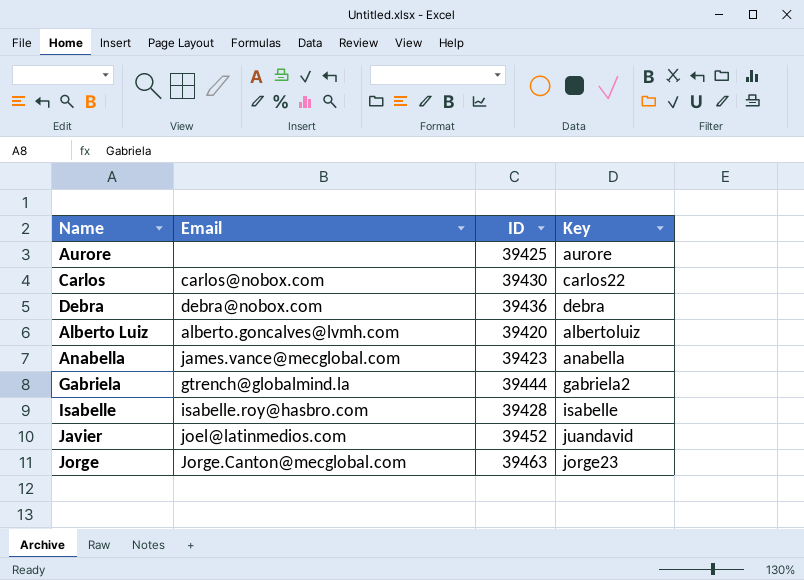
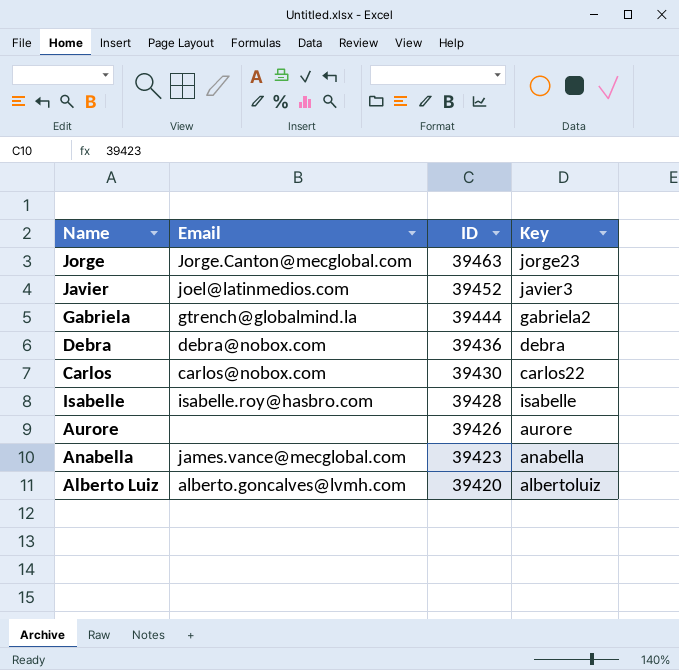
row order: none -> ID descending
Javier | Key: juandavid -> javier3
Aurore | ID: 39425 -> 39426

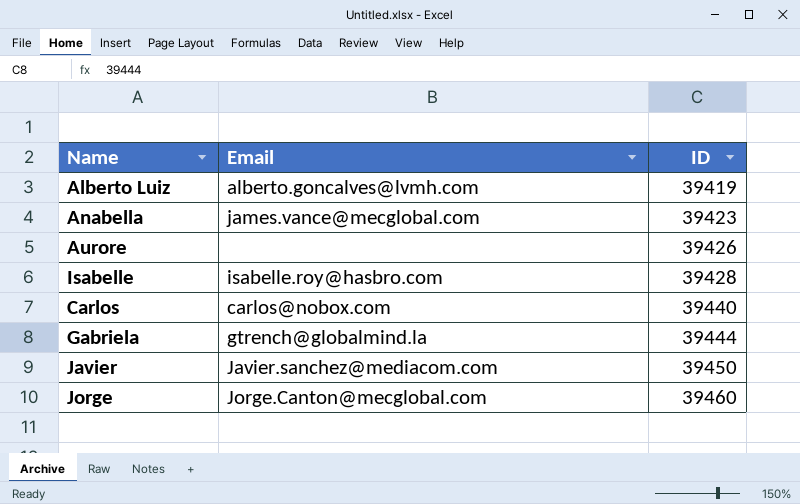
row order: ID descending -> ID ascending
column Key | position: 4 -> none
row Debra: debra@nobox.com | 39436 | debra -> none
Alberto Luiz | ID: 39420 -> 39419
Carlos | ID: 39430 -> 39440
Javier | Email: joel@latinmedios.com -> Javier.sanchez@mediacom.com
Javier | ID: 39452 -> 39450
Jorge | ID: 39463 -> 39460

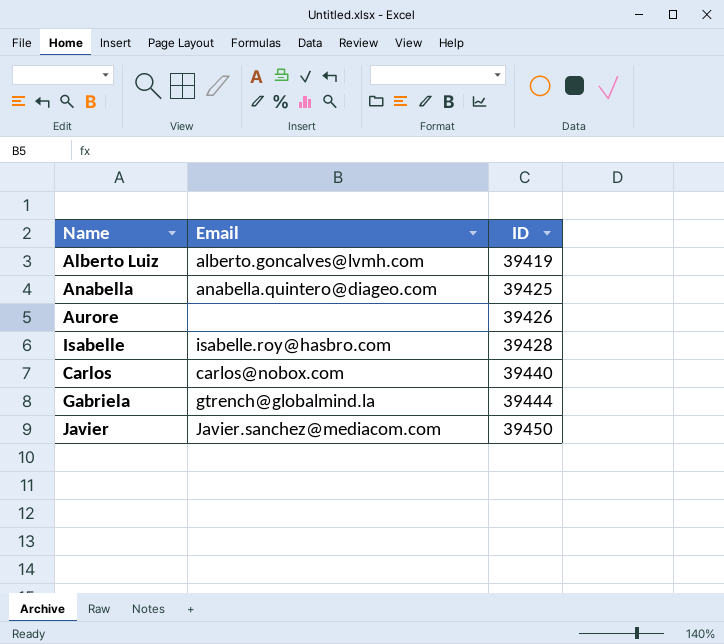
row Jorge: Jorge.Canton@mecglobal.com | 39460 -> none
Anabella | Email: james.vance@mecglobal.com -> anabella.quintero@diageo.com
Anabella | ID: 39423 -> 39425

